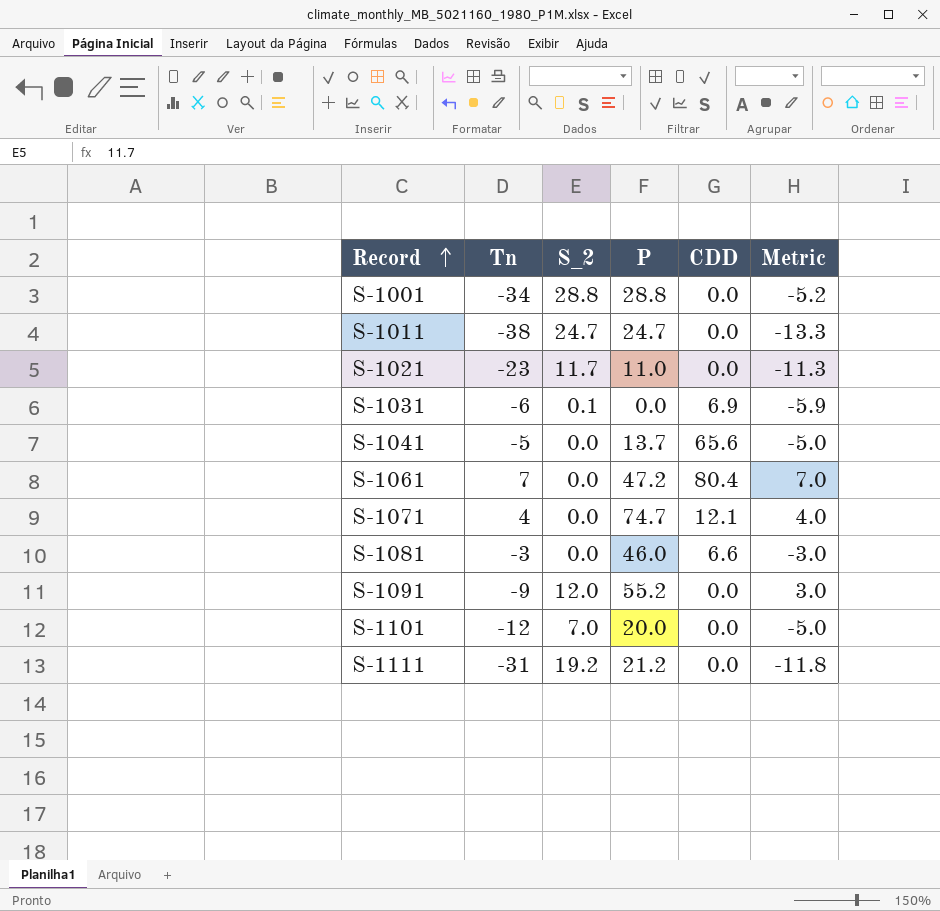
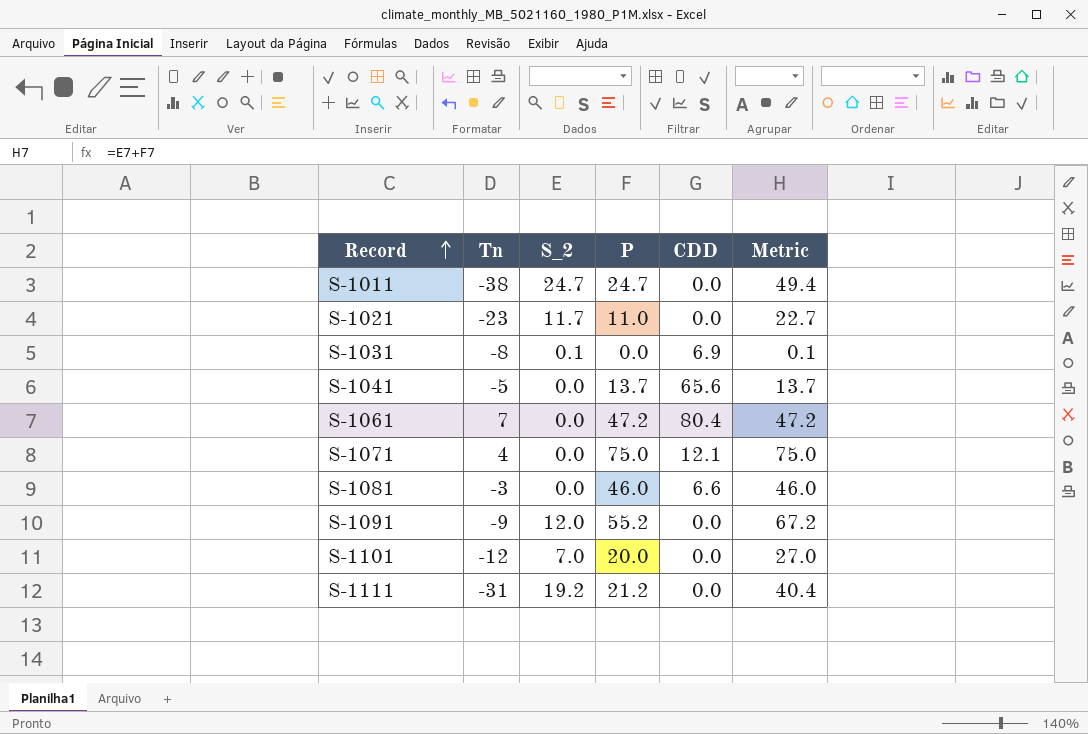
column Metric | formula: [Tn] + [S_2] -> [S_2] + [P]
row S-1001: -34 | 28.8 | 28.8 | 0.0 | -5.2 -> none
S-1031 | Tn: -6 -> -8
S-1071 | P: 74.7 -> 75.0

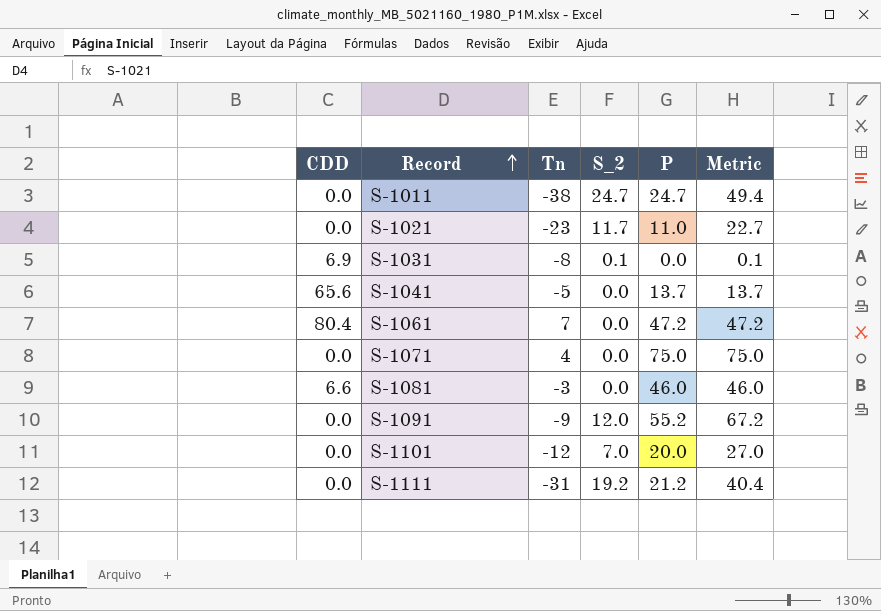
column CDD | position: 5 -> 1
S-1071 | CDD: 12.1 -> 0.0

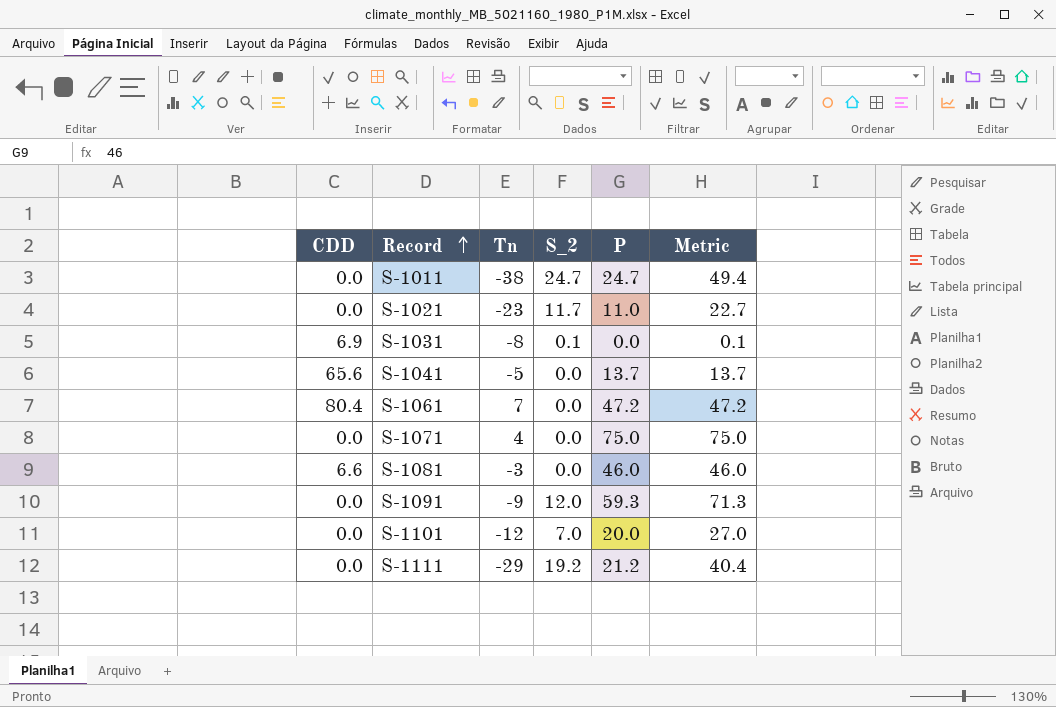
S-1091 | P: 55.2 -> 59.3
S-1091 | Metric: 67.2 -> 71.3
S-1111 | Tn: -31 -> -29

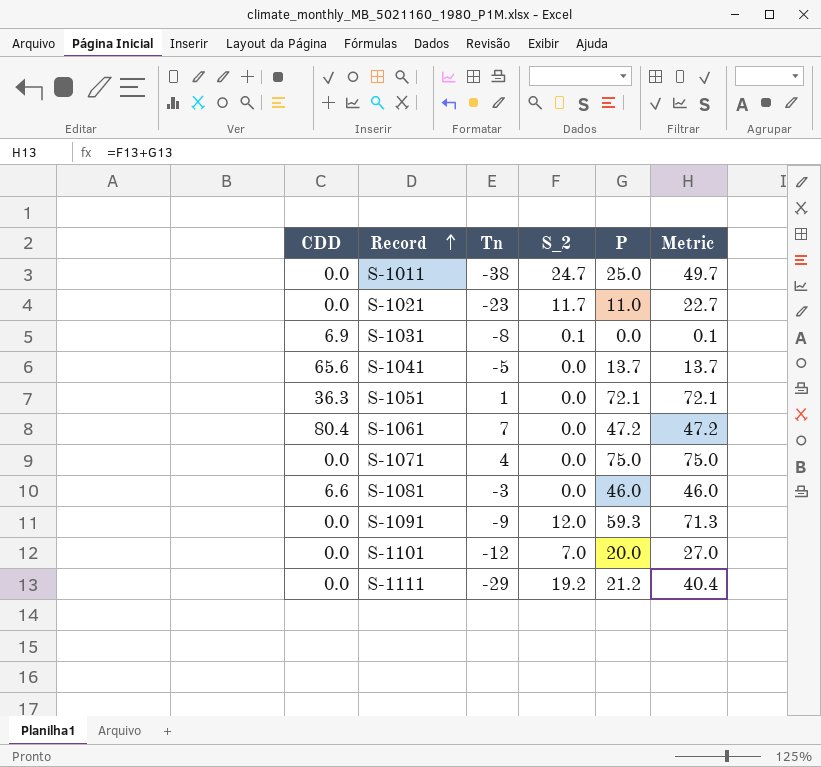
S-1011 | P: 24.7 -> 25.0
S-1011 | Metric: 49.4 -> 49.7
row S-1051: none -> 36.3 | 1 | 0.0 | 72.1 | 72.1

